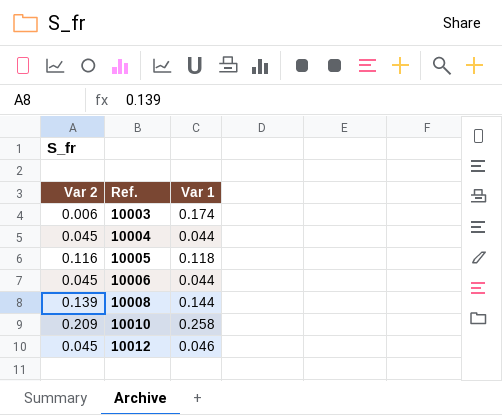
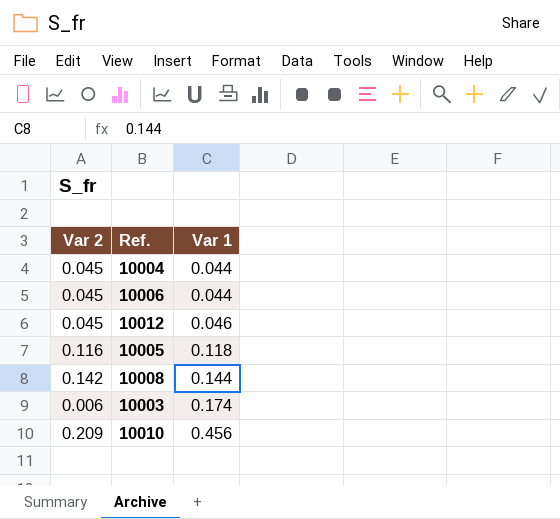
row order: Ref. ascending -> Var 1 ascending
10008 | Var 2: 0.139 -> 0.142
10010 | Var 1: 0.258 -> 0.456

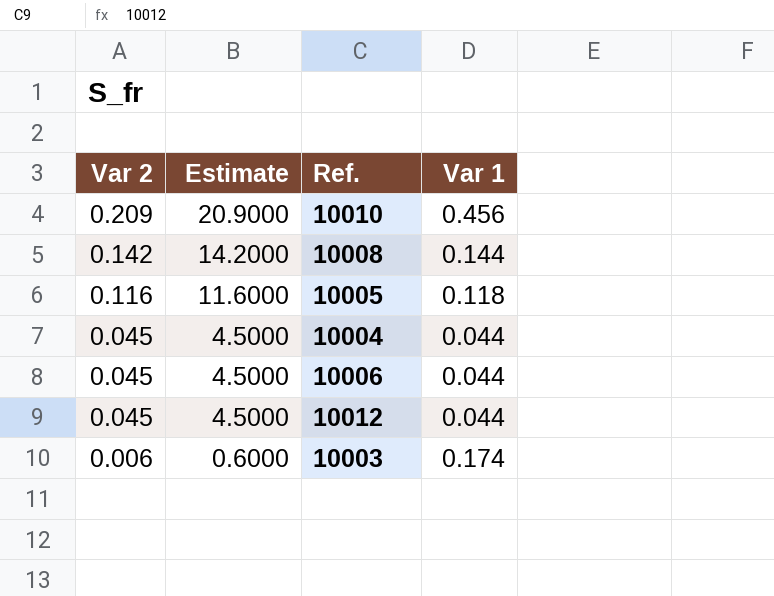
row order: Var 1 ascending -> Var 2 descending
column Estimate | formula: none -> [Var 2] * 100
10012 | Var 1: 0.046 -> 0.044

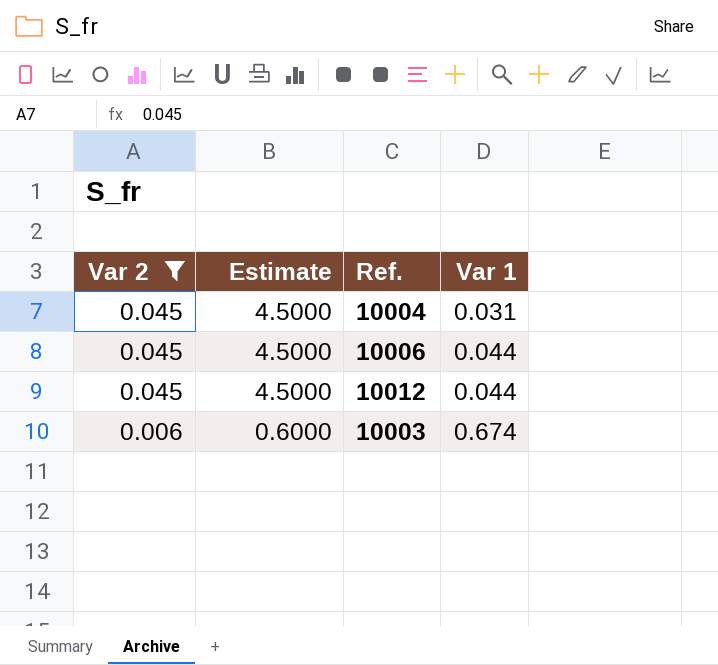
filter: none -> Var 2 <= 0.045
10004 | Var 1: 0.044 -> 0.031
10003 | Var 1: 0.174 -> 0.674

